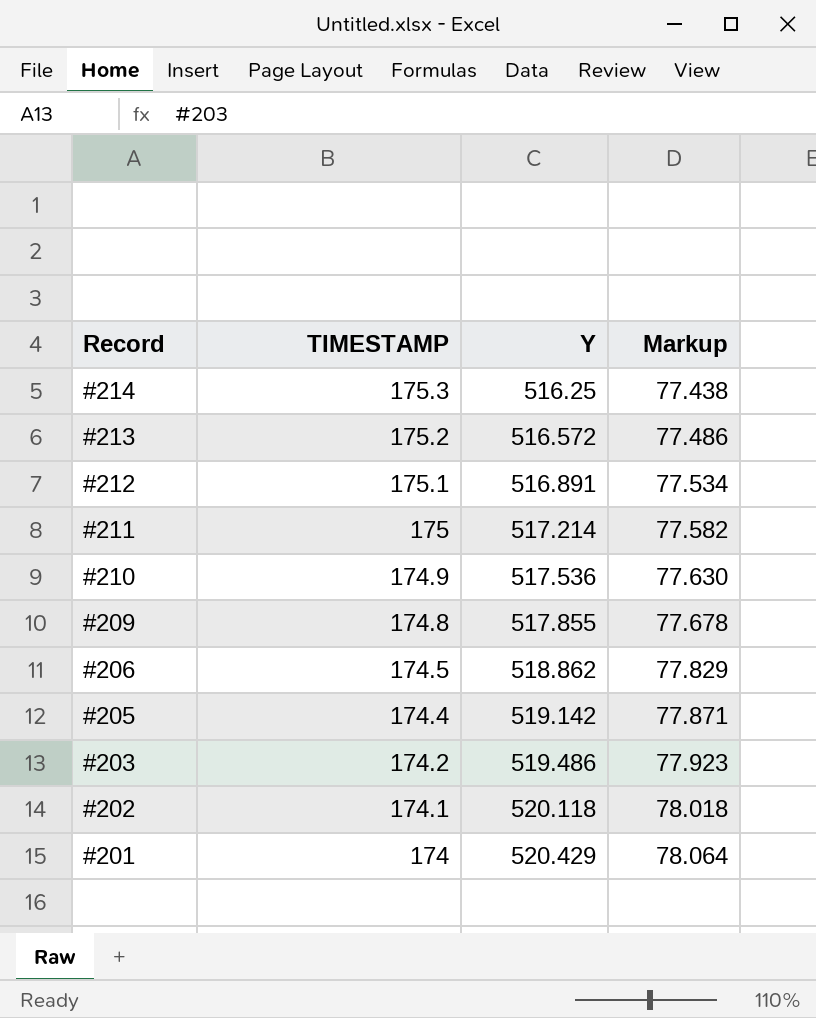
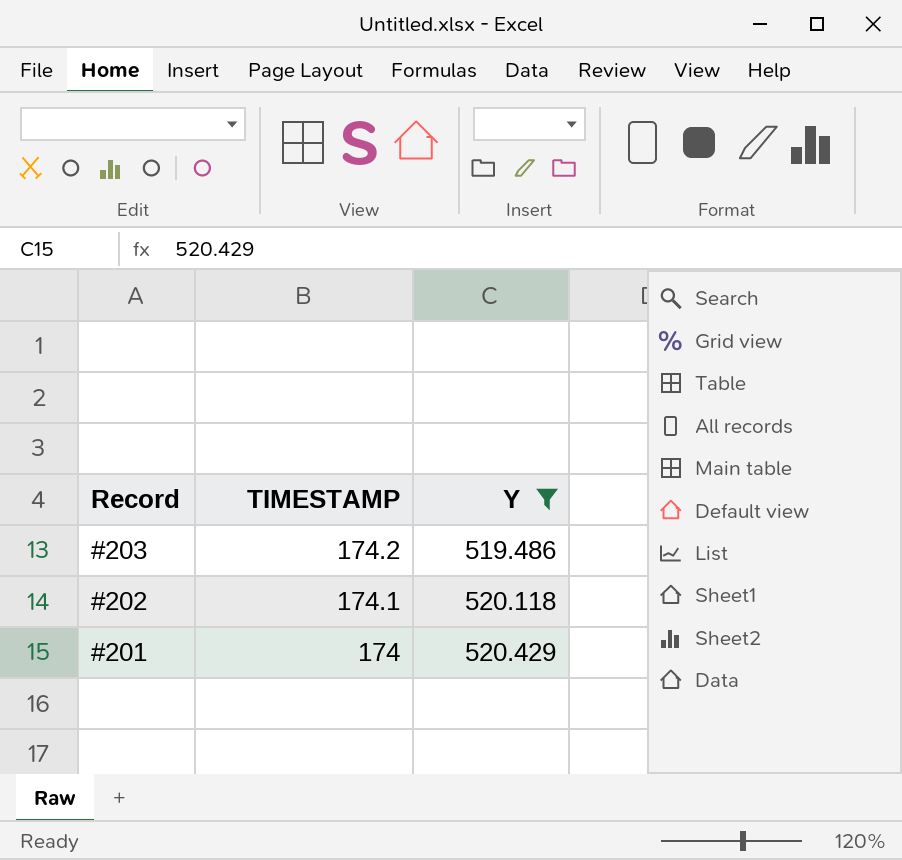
filter: none -> Y >= 519.486
column Markup | formula: [Y] * 0.15 -> none

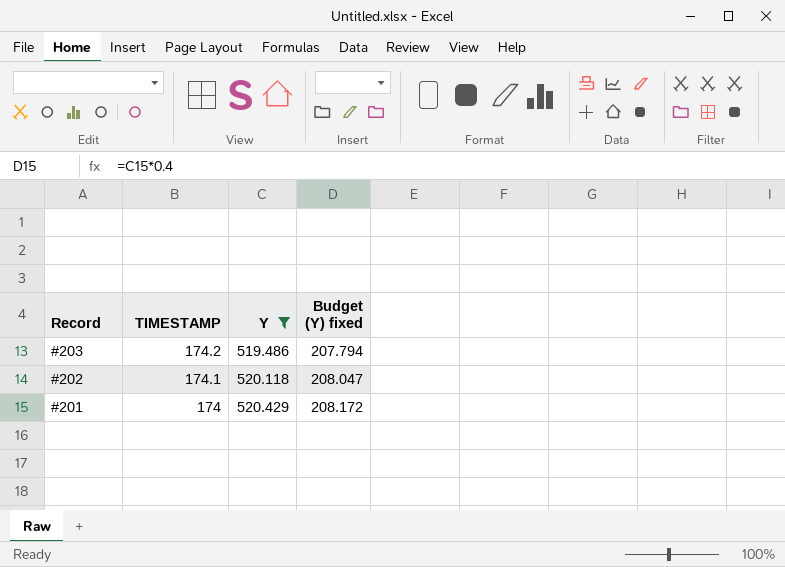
column Budget (Y) fixed | formula: none -> [Y] * 0.4

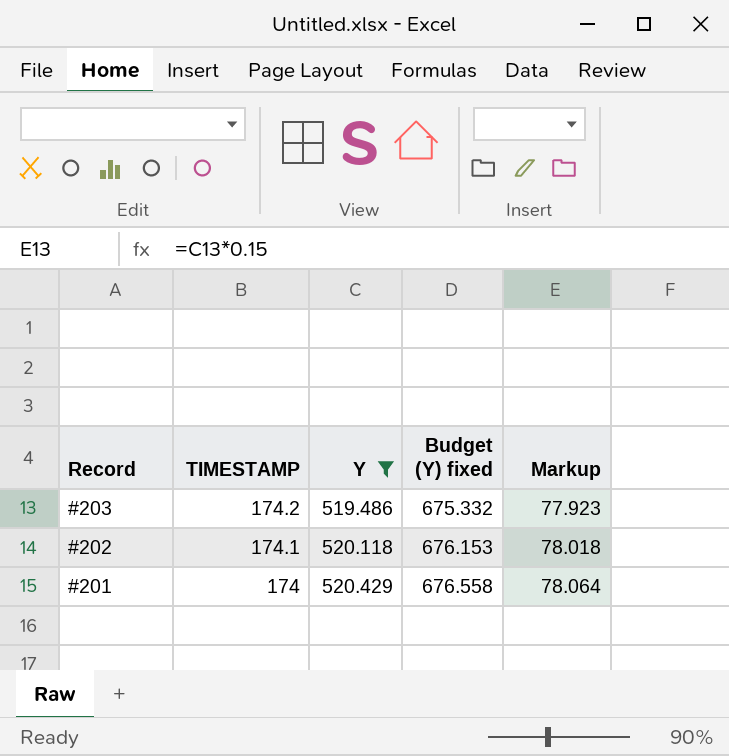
column Budget (Y) fixed | formula: [Y] * 0.4 -> [Y] * 1.3
column Markup | formula: none -> [Y] * 0.15

